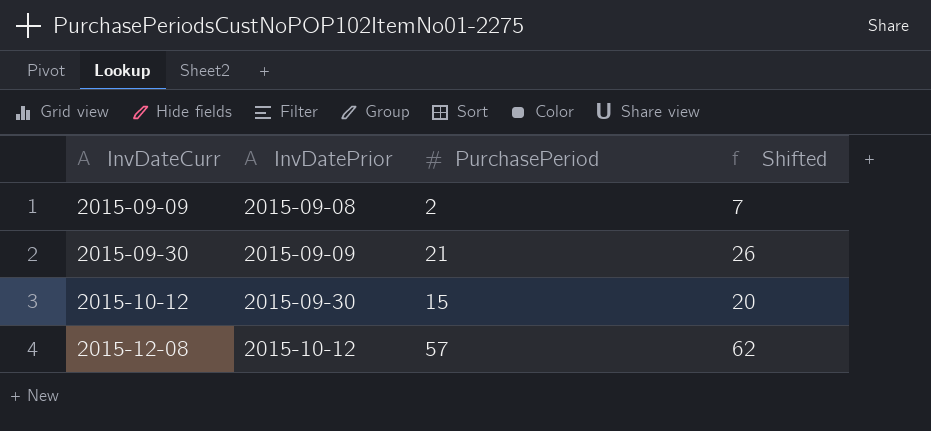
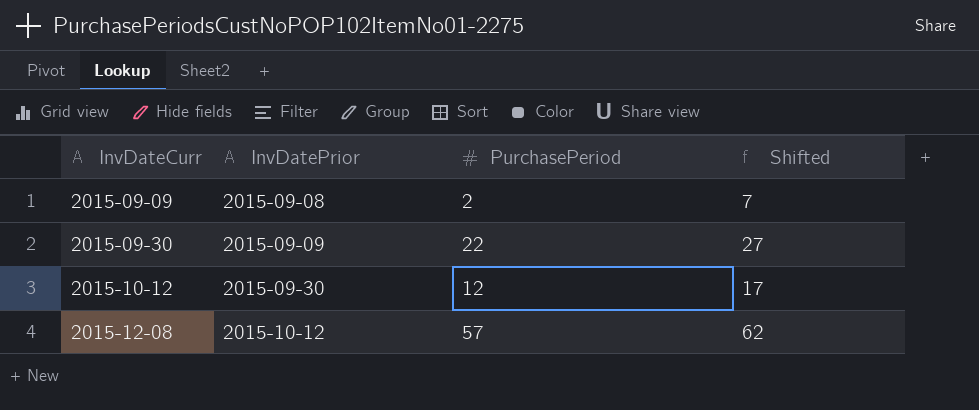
2015-09-30 | PurchasePeriod: 21 -> 22
2015-09-30 | Shifted: 26 -> 27
2015-10-12 | PurchasePeriod: 15 -> 12
2015-10-12 | Shifted: 20 -> 17

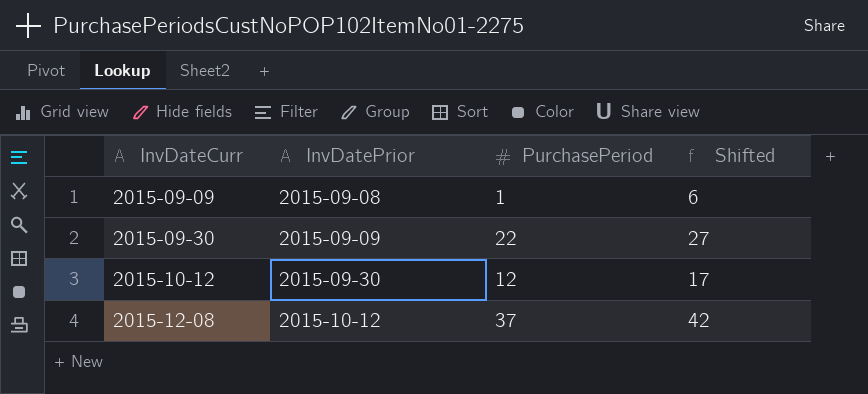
2015-09-09 | PurchasePeriod: 2 -> 1
2015-09-09 | Shifted: 7 -> 6
2015-12-08 | PurchasePeriod: 57 -> 37
2015-12-08 | Shifted: 62 -> 42

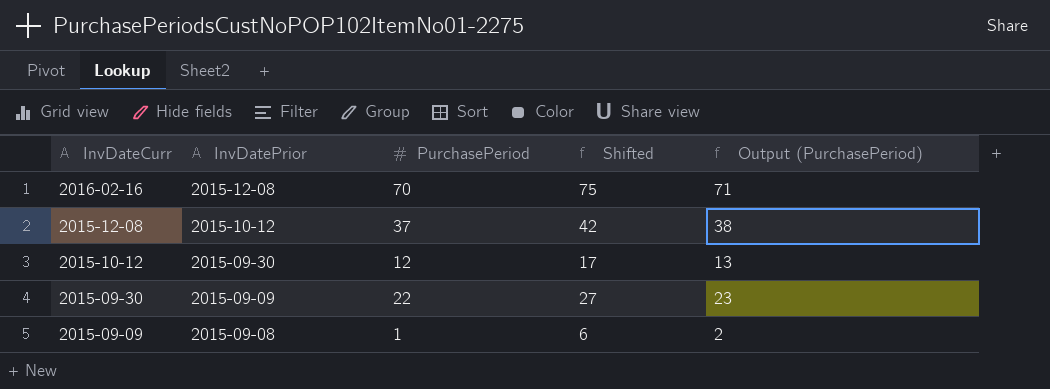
row order: InvDateCurr ascending -> InvDateCurr descending
column Output (PurchasePeriod) | formula: none -> [PurchasePeriod] + 1
row 2016-02-16: none -> 2015-12-08 | 70 | 75 | 71

